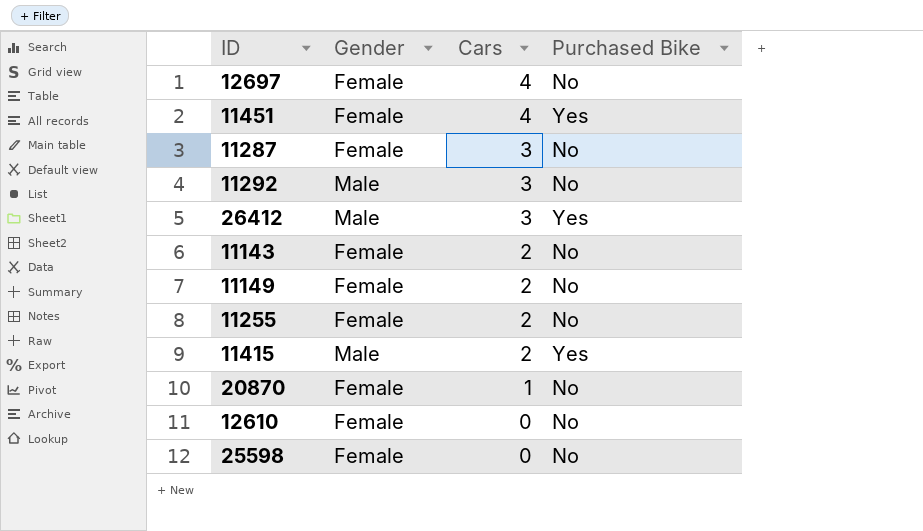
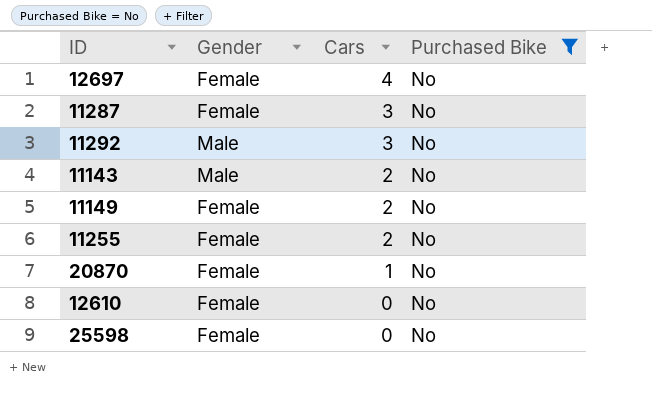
filter: none -> Purchased Bike = No
11143 | Gender: Female -> Male

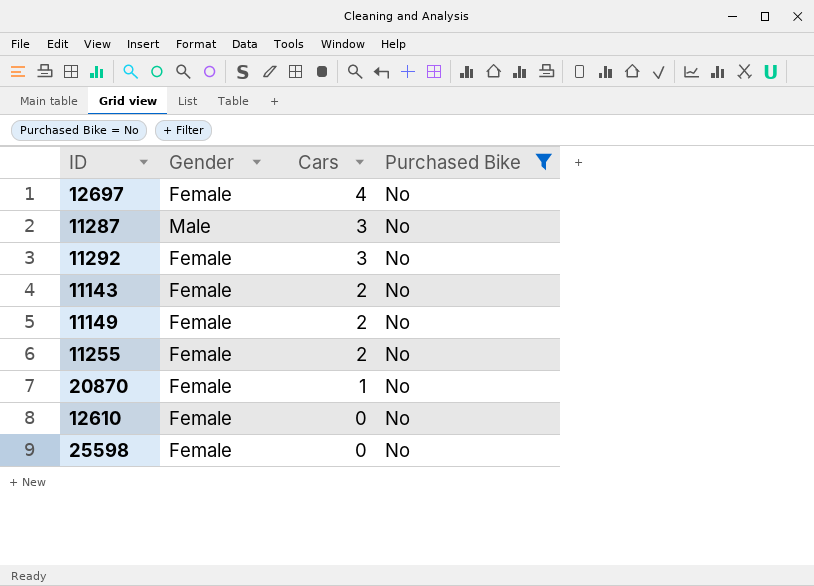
11287 | Gender: Female -> Male
11292 | Gender: Male -> Female
11143 | Gender: Male -> Female

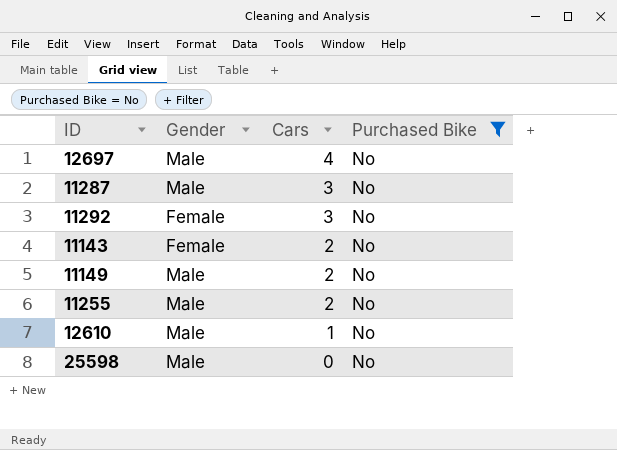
row 20870: Female | 1 | No -> none
12697 | Gender: Female -> Male
11149 | Gender: Female -> Male
11255 | Gender: Female -> Male
12610 | Gender: Female -> Male
12610 | Cars: 0 -> 1
25598 | Gender: Female -> Male

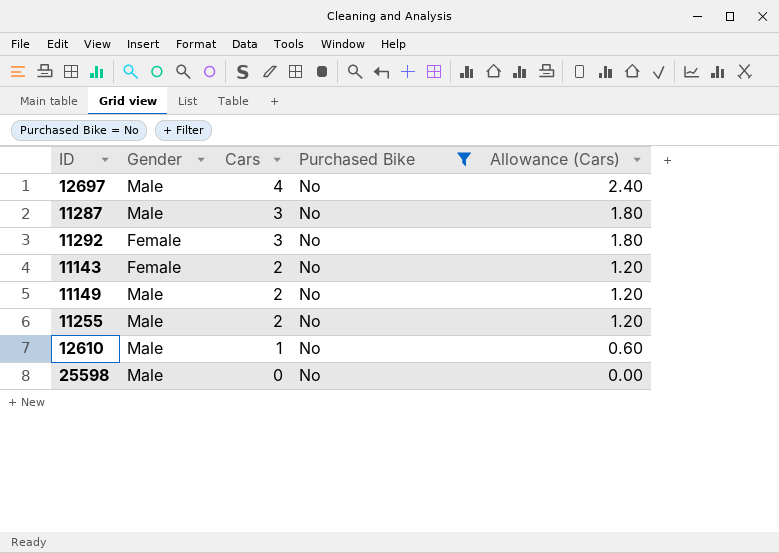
column Allowance (Cars) | formula: none -> [Cars] * 0.6

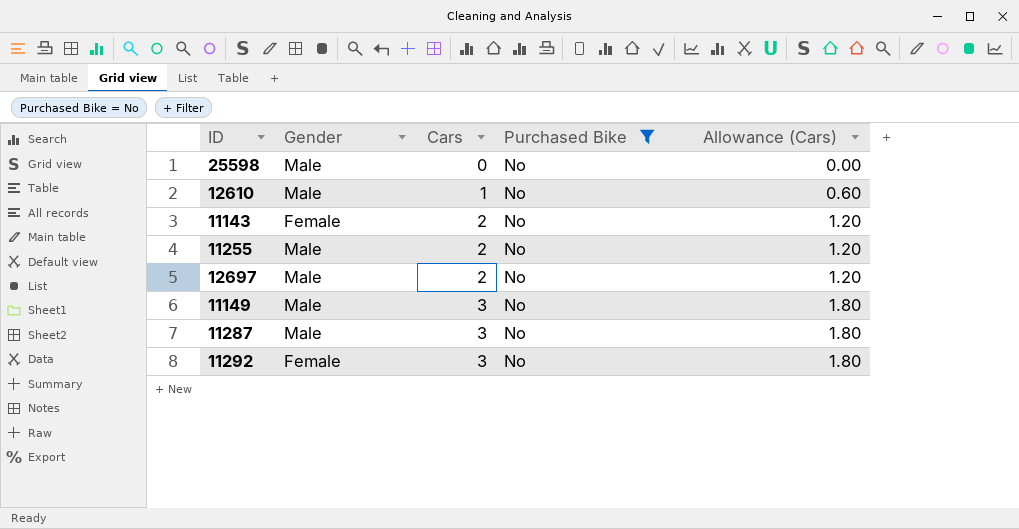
row order: Cars descending -> Cars ascending
12697 | Cars: 4 -> 2
12697 | Allowance (Cars): 2.40 -> 1.20
11149 | Cars: 2 -> 3
11149 | Allowance (Cars): 1.20 -> 1.80

